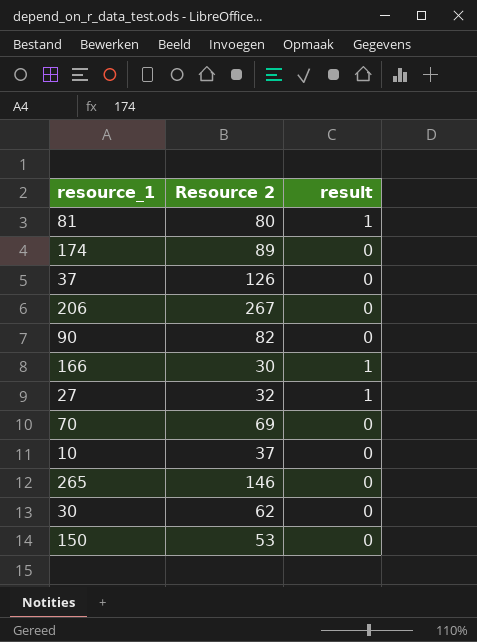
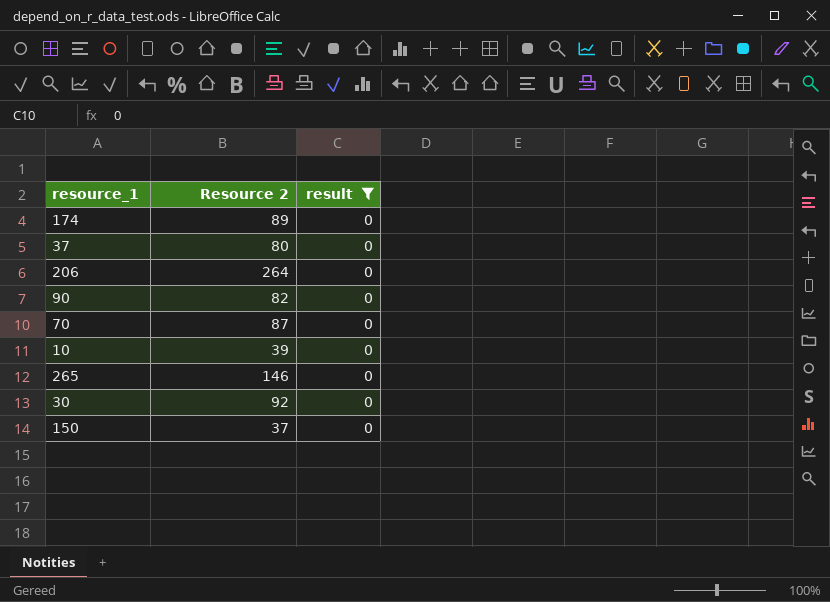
filter: none -> result = 0
37 | Resource 2: 126 -> 80
206 | Resource 2: 267 -> 264
70 | Resource 2: 69 -> 87
10 | Resource 2: 37 -> 39
30 | Resource 2: 62 -> 92
150 | Resource 2: 53 -> 37

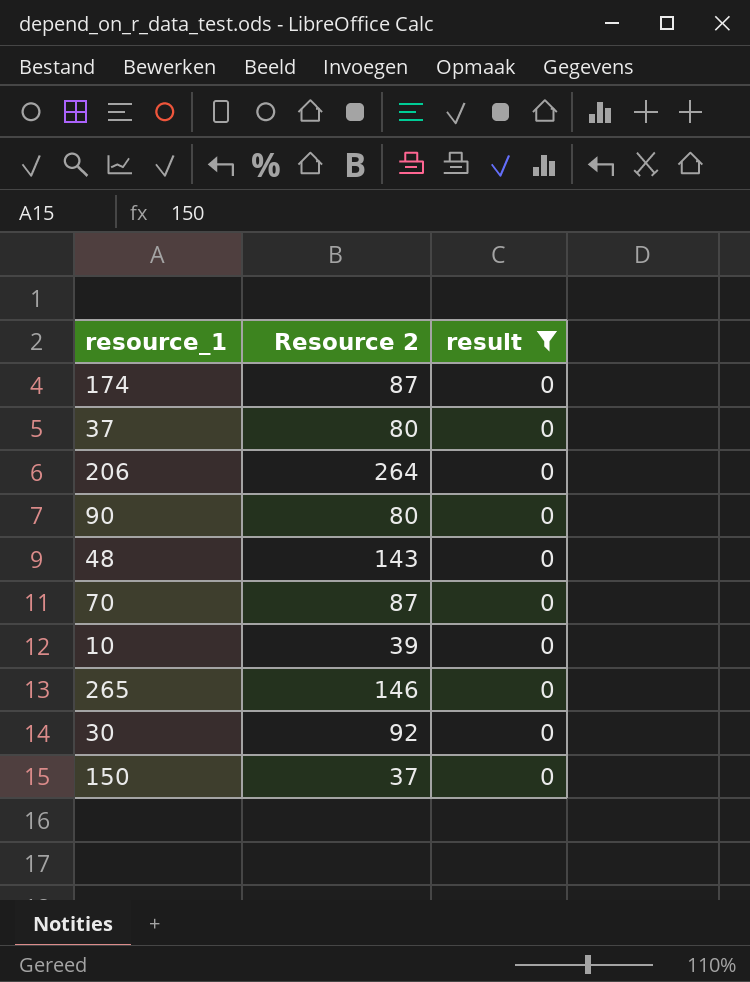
174 | Resource 2: 89 -> 87
90 | Resource 2: 82 -> 80
row 48: none -> 143 | 0

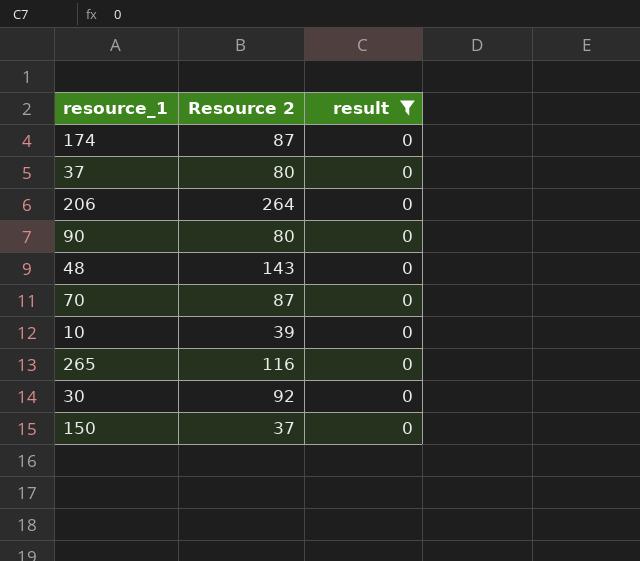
265 | Resource 2: 146 -> 116

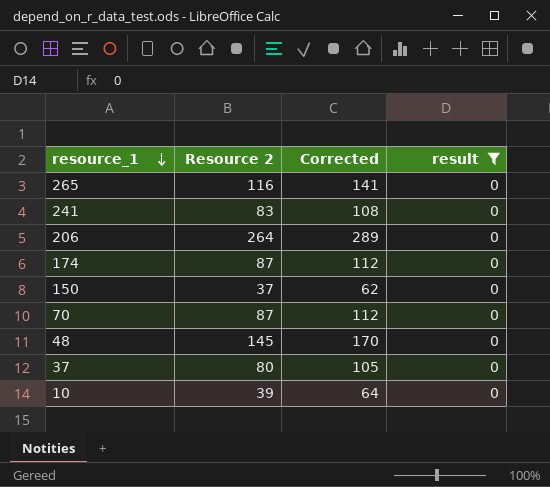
row order: none -> resource_1 descending
column Corrected | formula: none -> [Resource 2] + 25
row 90: 80 | 0 -> none
row 30: 92 | 0 -> none
row 241: none -> 83 | 108 | 0
48 | Resource 2: 143 -> 145

